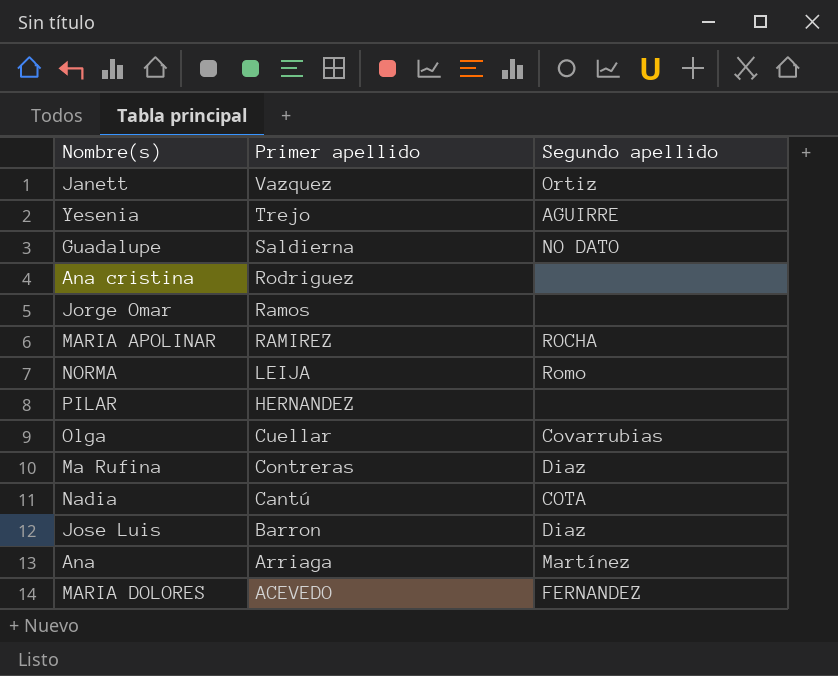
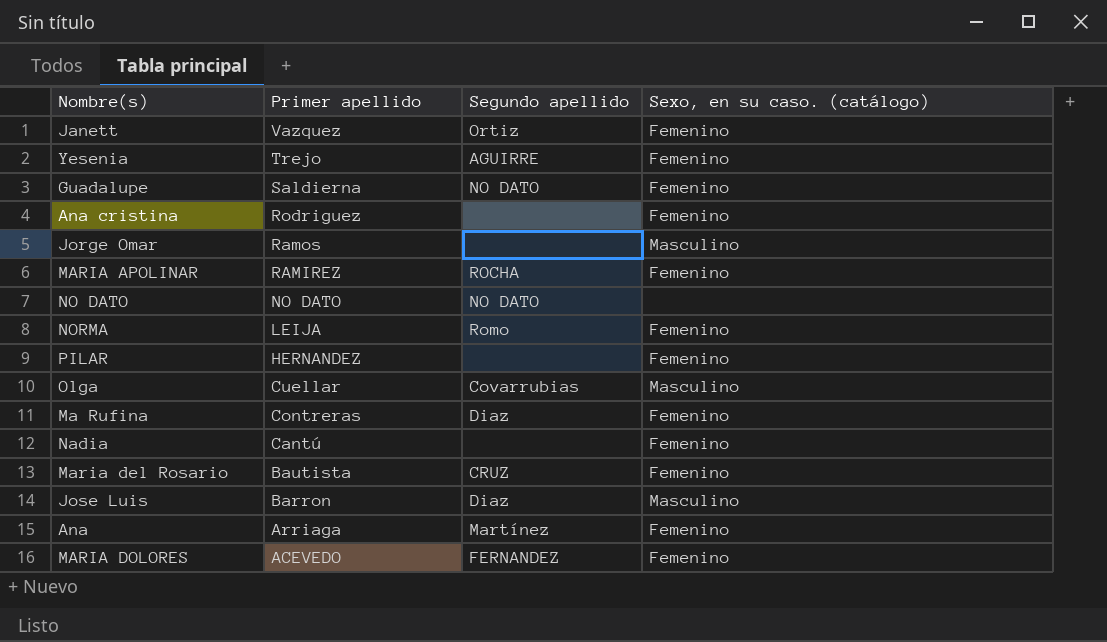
column Sexo, en su caso. (catálogo) | position: none -> 4
row NO DATO: none -> NO DATO | NO DATO | none
Nadia | Segundo apellido: COTA -> none
row Maria del Rosario: none -> Bautista | CRUZ | Femenino

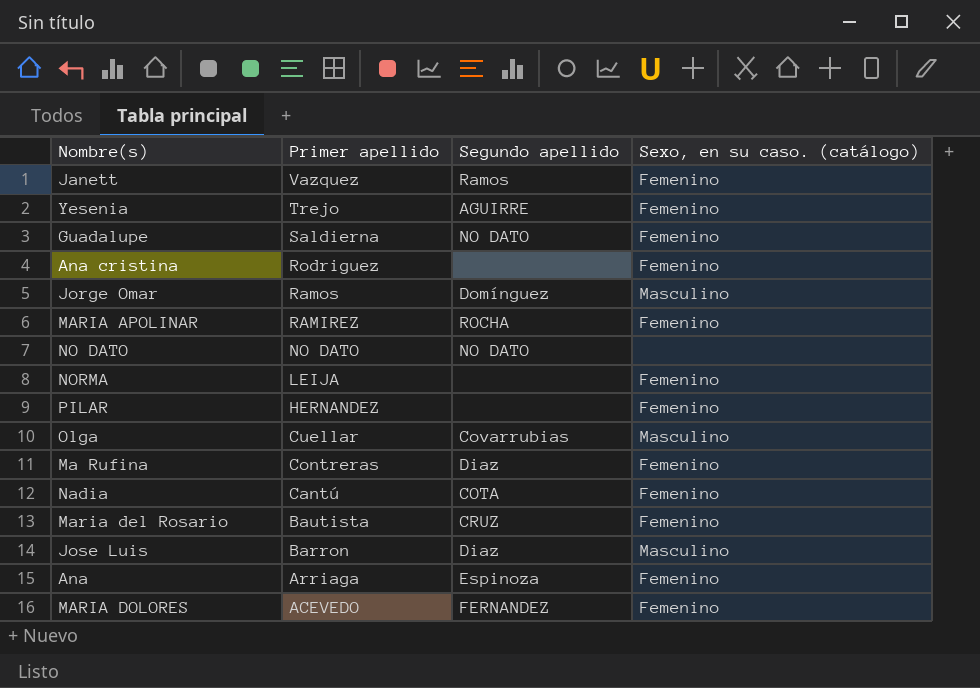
Janett | Segundo apellido: Ortiz -> Ramos
Jorge Omar | Segundo apellido: none -> Domínguez
NORMA | Segundo apellido: Romo -> none
Nadia | Segundo apellido: none -> COTA
Ana | Segundo apellido: Martínez -> Espinoza

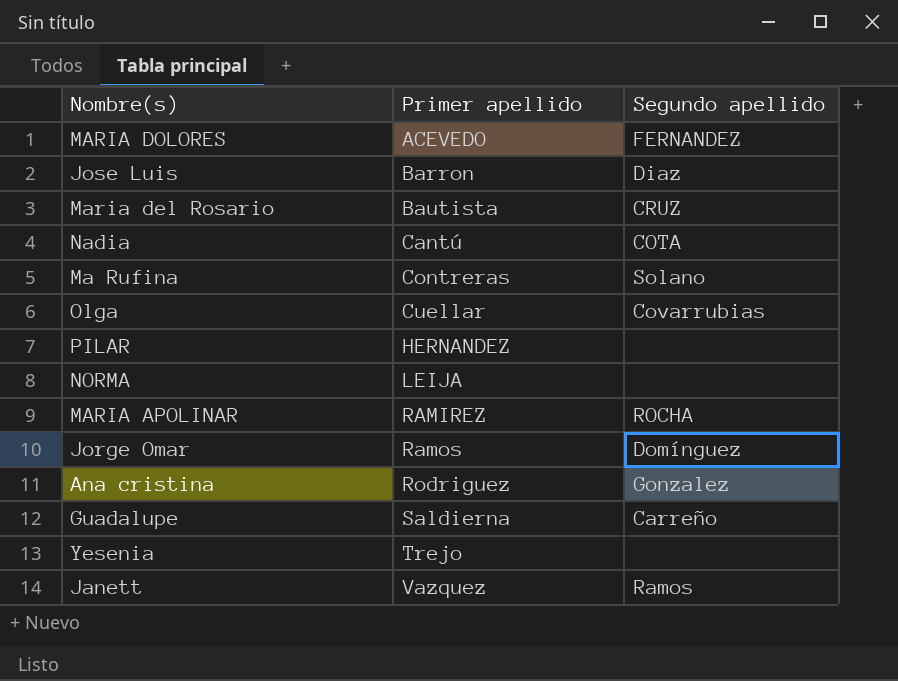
row order: Primer apellido descending -> Primer apellido ascending
column Sexo, en su caso. (catálogo) | position: 4 -> none
row NO DATO: NO DATO | NO DATO | none -> none
row Ana: Arriaga | Espinoza | Femenino -> none
Ma Rufina | Segundo apellido: Diaz -> Solano
Ana cristina | Segundo apellido: none -> Gonzalez
Guadalupe | Segundo apellido: NO DATO -> Carreño
Yesenia | Segundo apellido: AGUIRRE -> none

